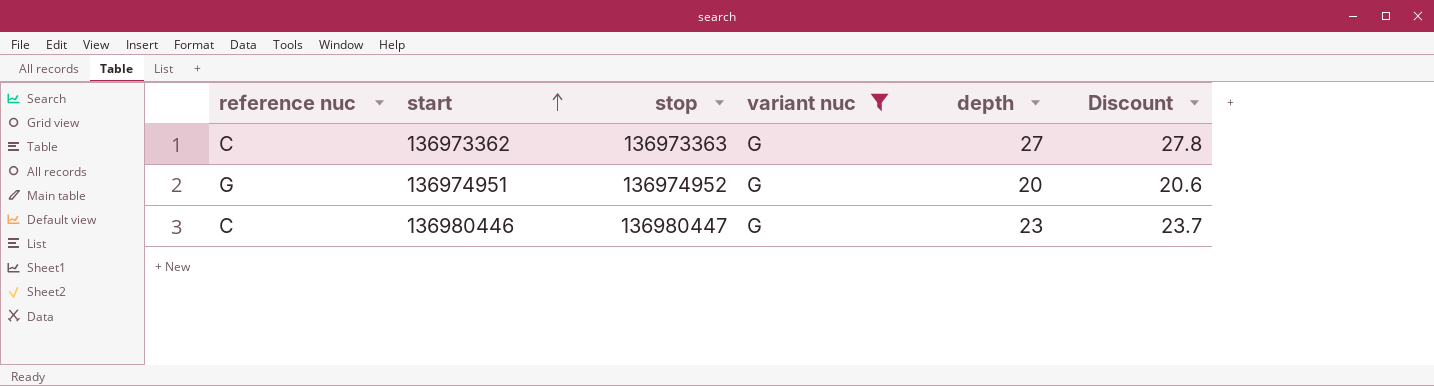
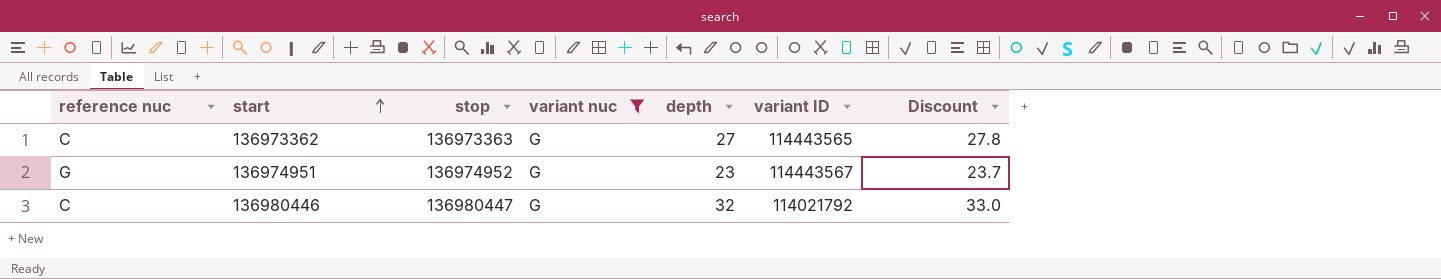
column variant ID | position: none -> 6
136974951 | depth: 20 -> 23
136974951 | Discount: 20.6 -> 23.7
136980446 | depth: 23 -> 32
136980446 | Discount: 23.7 -> 33.0

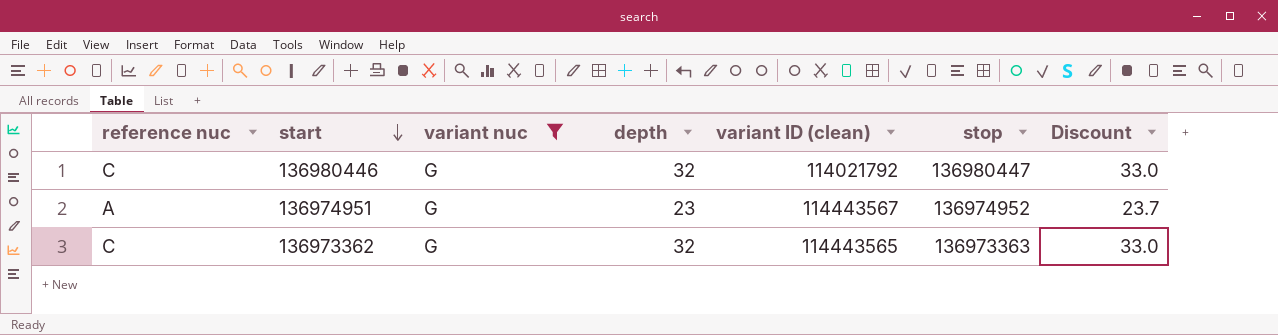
row order: start ascending -> start descending
column name: variant ID -> variant ID (clean)
column stop | position: 3 -> 6
136974951 | reference nuc: G -> A
136973362 | depth: 27 -> 32
136973362 | Discount: 27.8 -> 33.0

